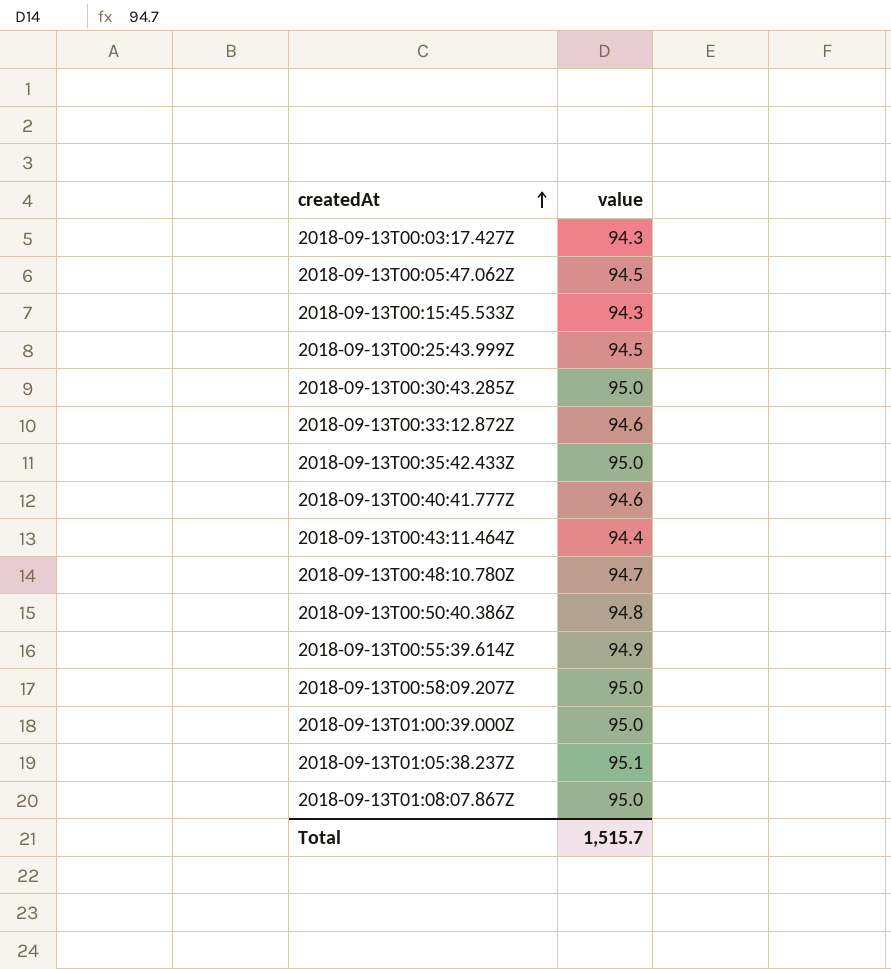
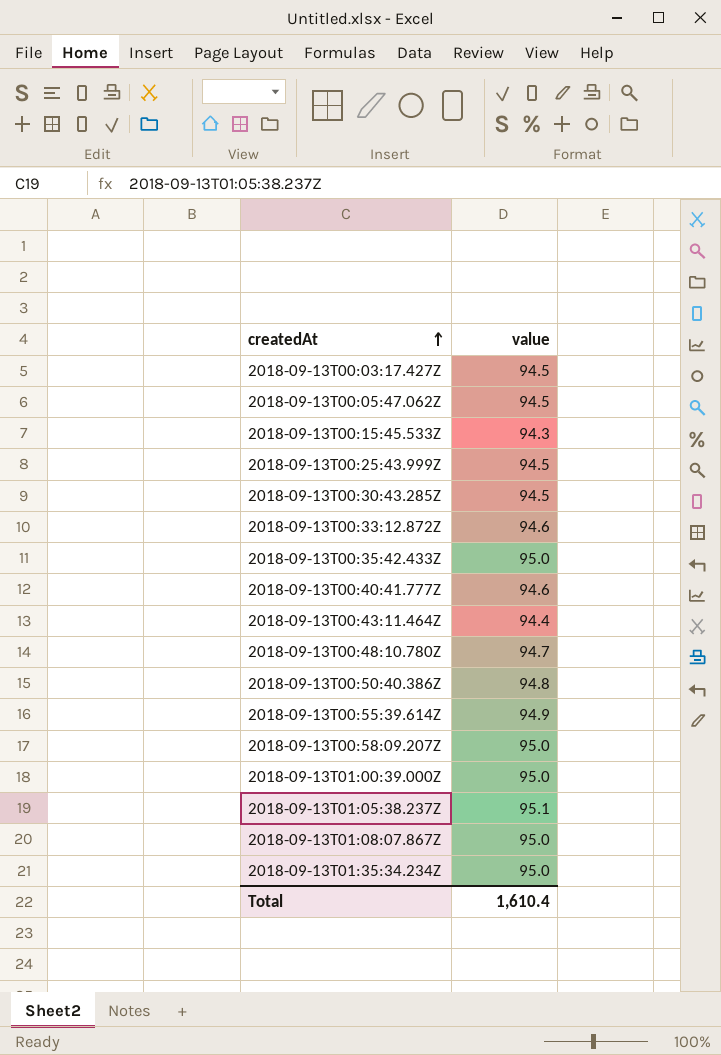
2018-09-13T00:03:17.427Z | value: 94.3 -> 94.5
2018-09-13T00:30:43.285Z | value: 95.0 -> 94.5
row 2018-09-13T01:35:34.234Z: none -> 95.0
Total | value: 1,515.7 -> 1,610.4

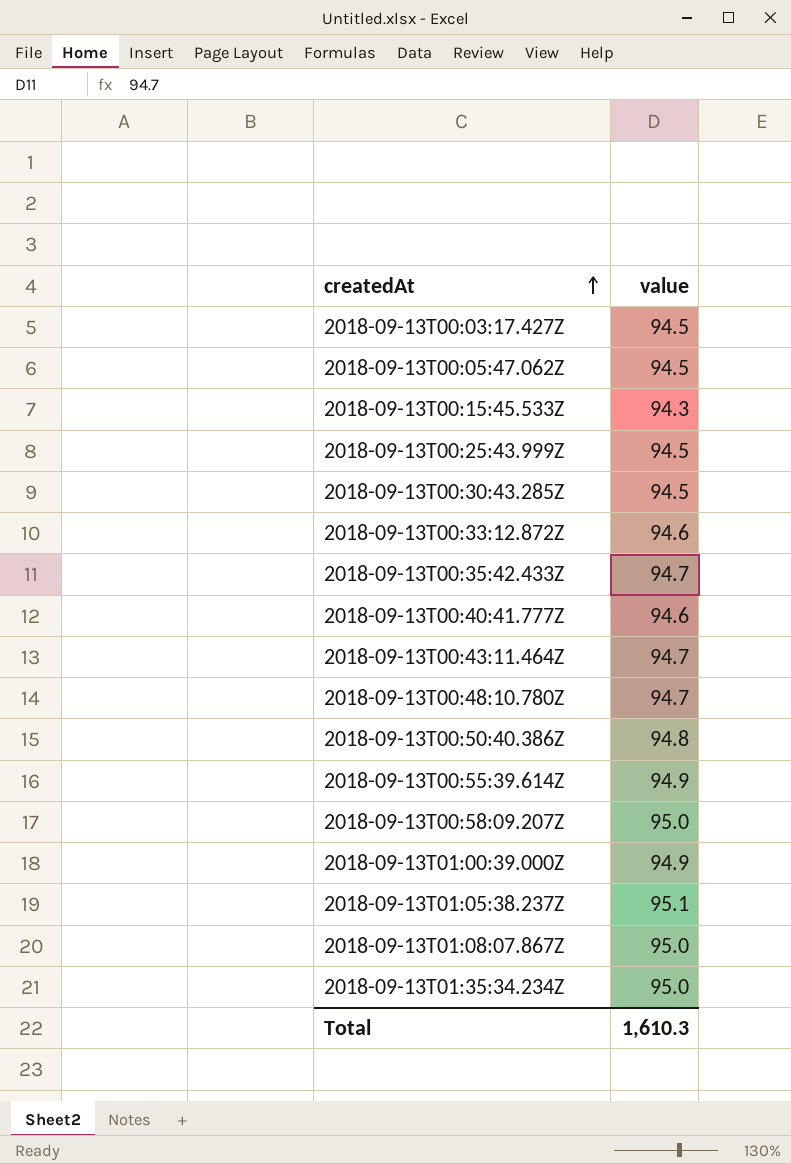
2018-09-13T00:35:42.433Z | value: 95.0 -> 94.7
2018-09-13T00:43:11.464Z | value: 94.4 -> 94.7
2018-09-13T01:00:39.000Z | value: 95.0 -> 94.9
Total | value: 1,610.4 -> 1,610.3

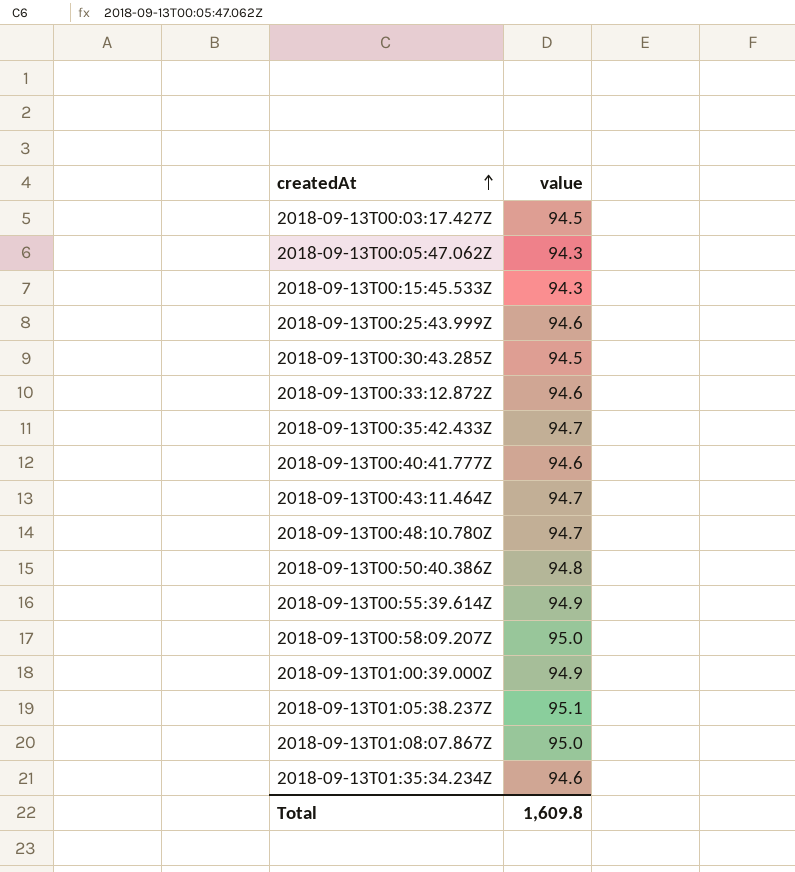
2018-09-13T00:05:47.062Z | value: 94.5 -> 94.3
2018-09-13T00:25:43.999Z | value: 94.5 -> 94.6
2018-09-13T01:35:34.234Z | value: 95.0 -> 94.6
Total | value: 1,610.3 -> 1,609.8

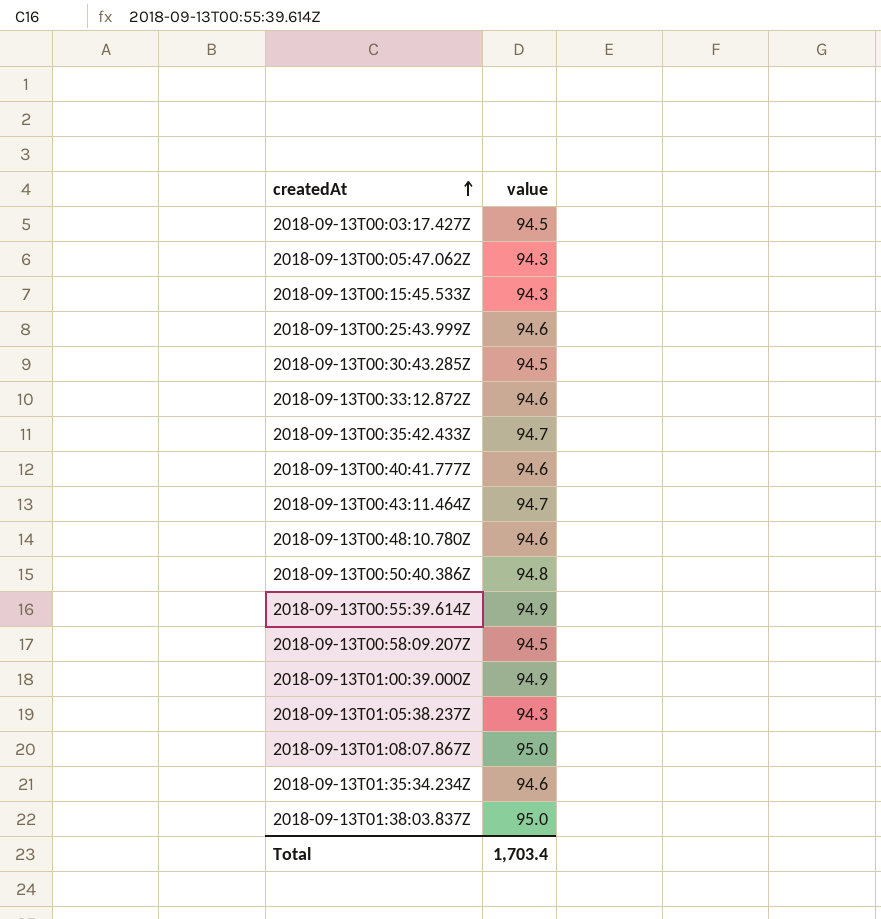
2018-09-13T00:48:10.780Z | value: 94.7 -> 94.6
2018-09-13T00:58:09.207Z | value: 95.0 -> 94.5
2018-09-13T01:05:38.237Z | value: 95.1 -> 94.3
row 2018-09-13T01:38:03.837Z: none -> 95.0
Total | value: 1,609.8 -> 1,703.4

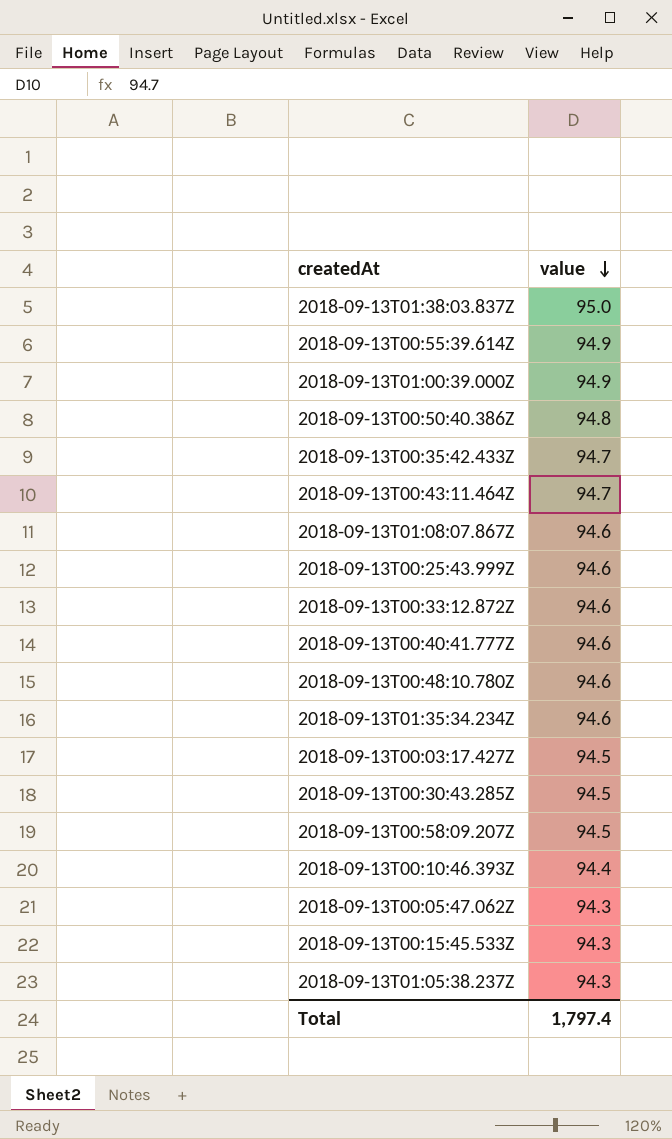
row order: createdAt ascending -> value descending
2018-09-13T01:08:07.867Z | value: 95.0 -> 94.6
row 2018-09-13T00:10:46.393Z: none -> 94.4
Total | value: 1,703.4 -> 1,797.4

